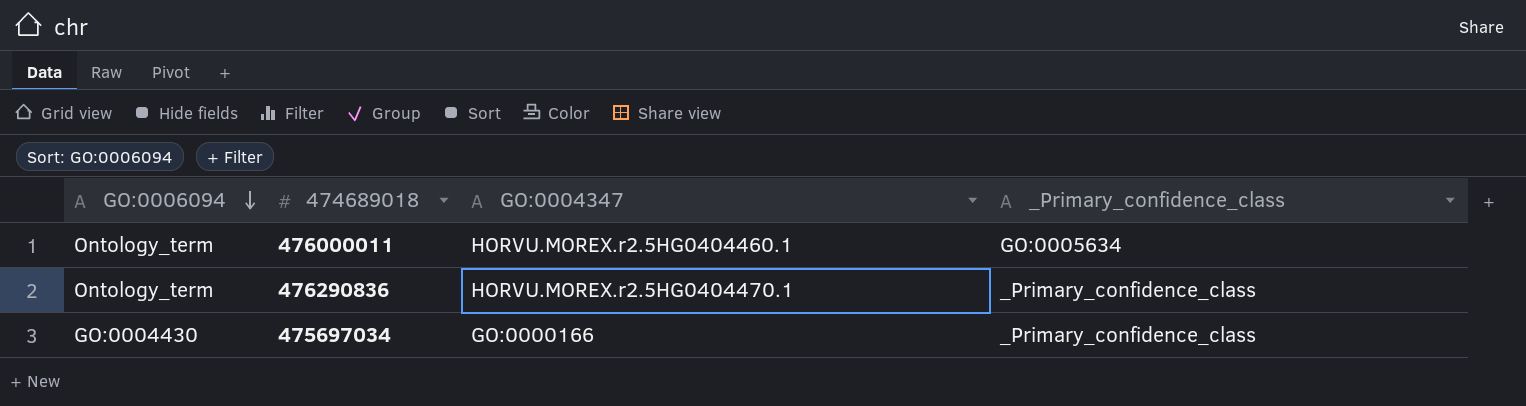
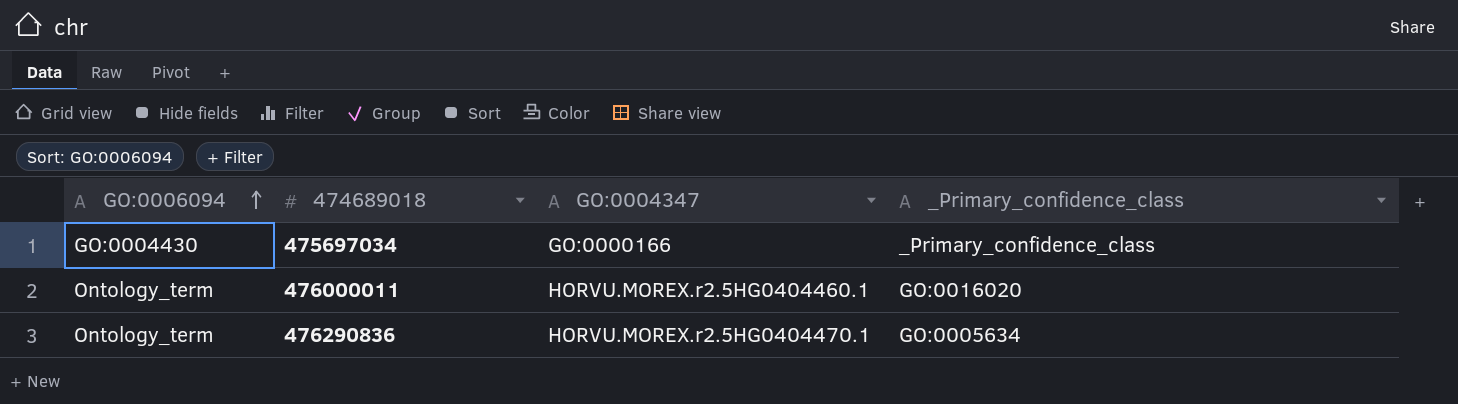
row order: GO:0006094 descending -> GO:0006094 ascending
476000011 | _Primary_confidence_class: GO:0005634 -> GO:0016020
476290836 | _Primary_confidence_class: _Primary_confidence_class -> GO:0005634

